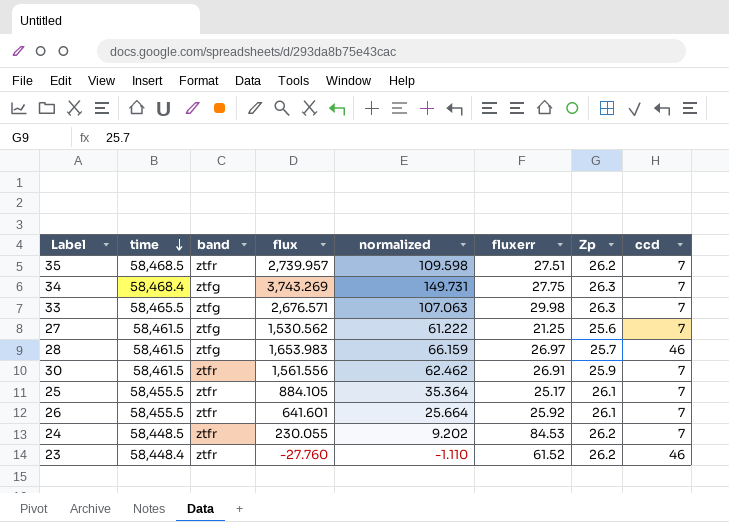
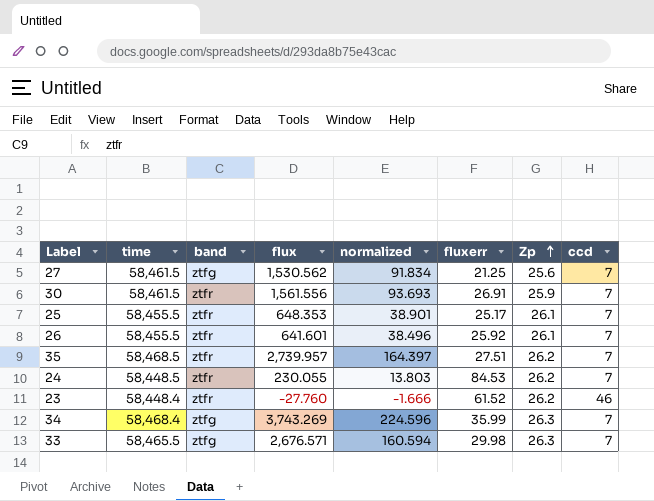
row order: time descending -> Zp ascending
column normalized | formula: [flux] * 0.04 -> [flux] * 0.06
row 28: 58,461.5 | ztfg | 1,653.983 | 66.159 | 26.97 | 25.7 | 46 -> none
25 | flux: 884.105 -> 648.353
34 | fluxerr: 27.75 -> 35.99

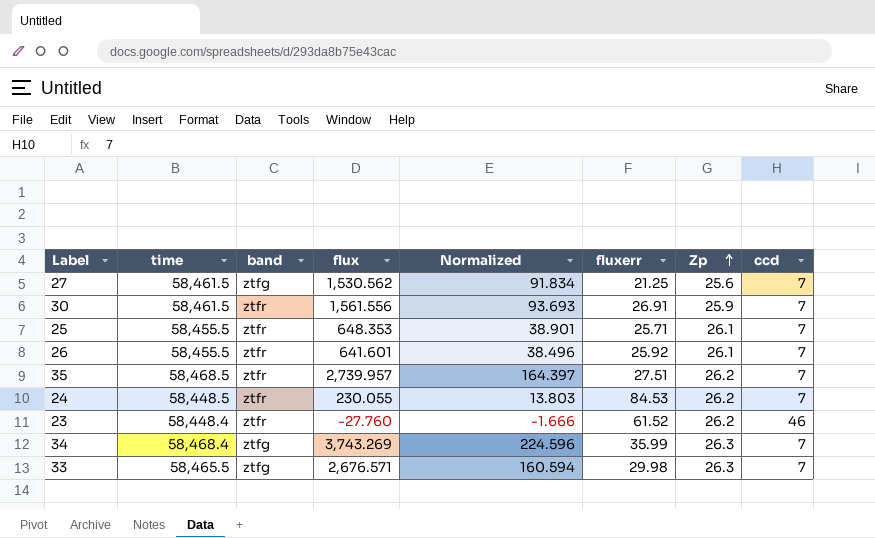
column name: normalized -> Normalized
25 | fluxerr: 25.17 -> 25.71

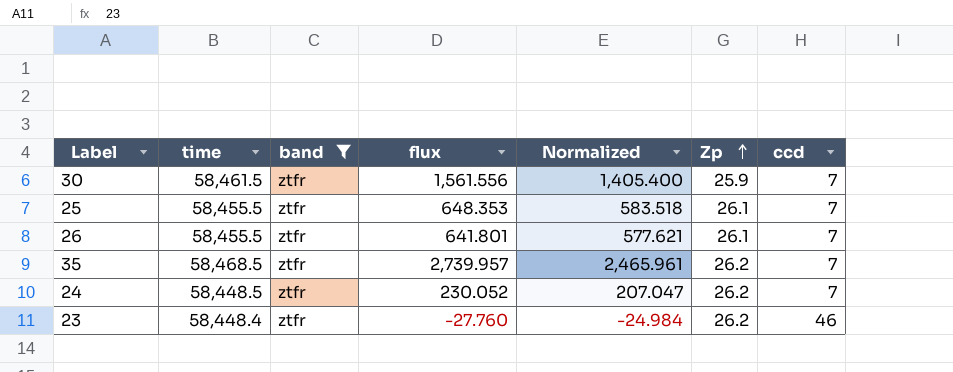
filter: none -> band = ztfr
column fluxerr | position: 6 -> none
column Normalized | formula: [flux] * 0.06 -> [flux] * 0.9
26 | flux: 641.601 -> 641.801
24 | flux: 230.055 -> 230.052

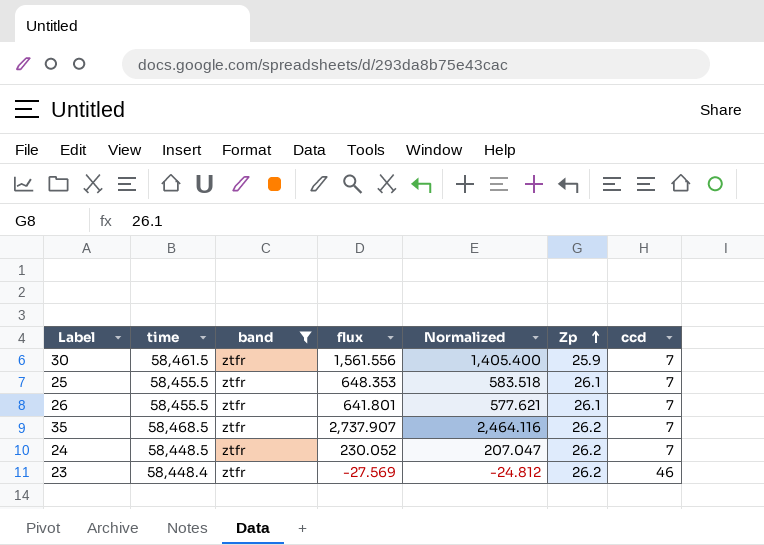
35 | flux: 2,739.957 -> 2,737.907
35 | Normalized: 2,465.961 -> 2,464.116
23 | flux: -27.760 -> -27.569
23 | Normalized: -24.984 -> -24.812

